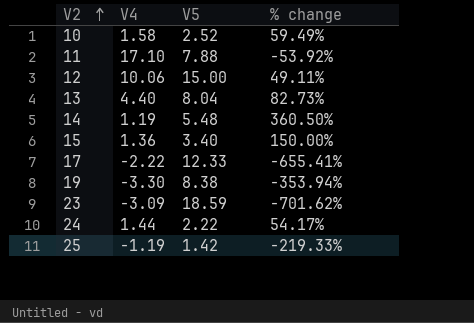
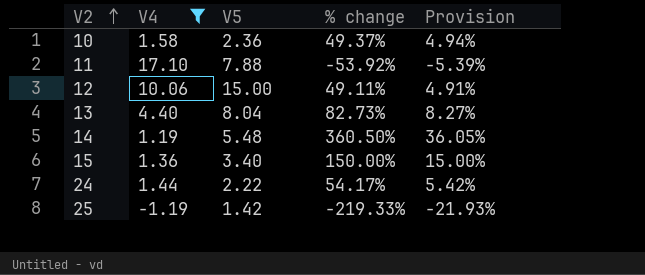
filter: none -> V4 >= -1.19
column Provision | formula: none -> [% change] * 0.1
10 | V5: 2.52 -> 2.36
10 | % change: 59.49% -> 49.37%

